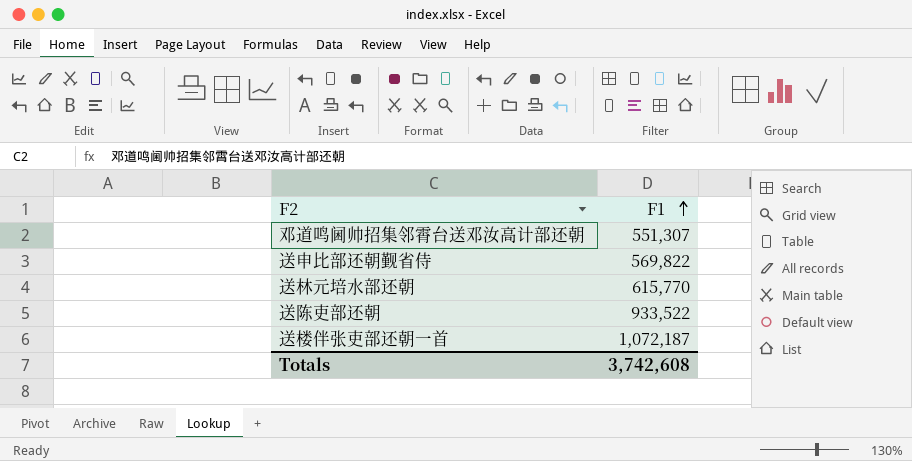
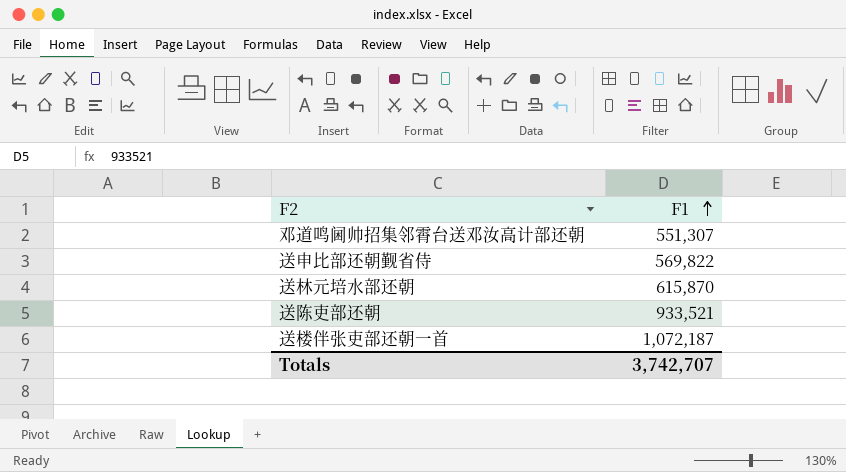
送林元培水部还朝 | F1: 615,770 -> 615,870
送陈吏部还朝 | F1: 933,522 -> 933,521
Totals | F1: 3,742,608 -> 3,742,707

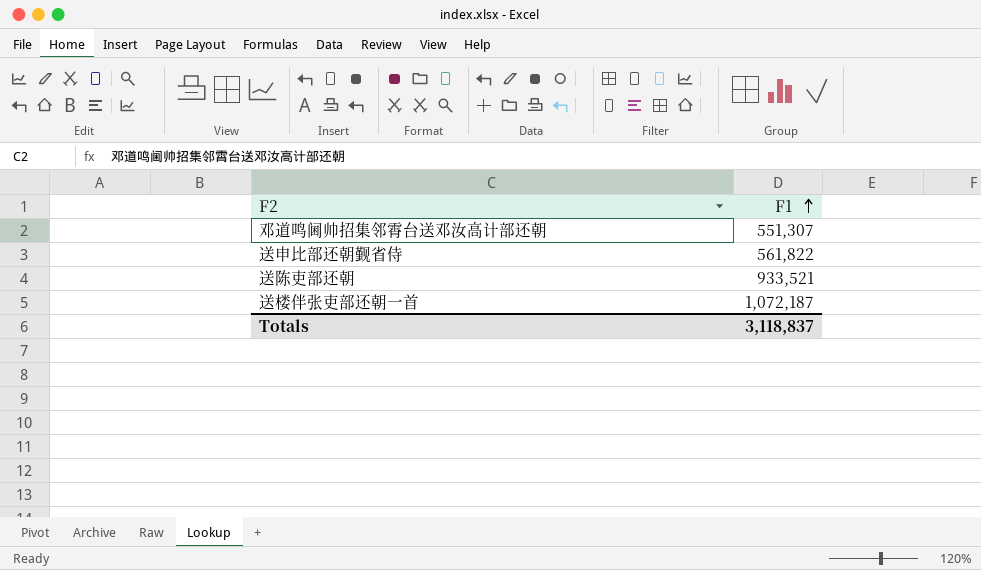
row 送林元培水部还朝: 615,870 -> none
送申比部还朝觐省侍 | F1: 569,822 -> 561,822
Totals | F1: 3,742,707 -> 3,118,837

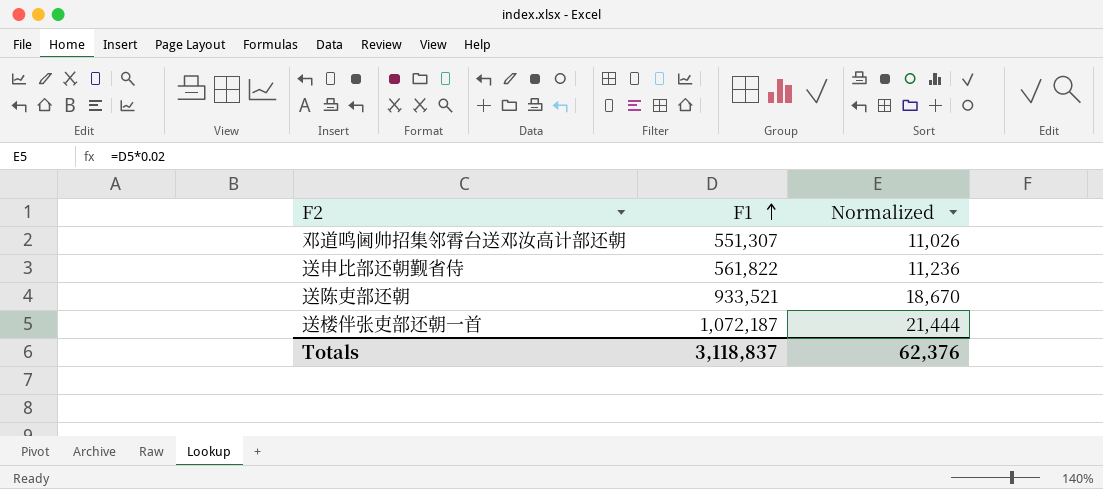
column Normalized | formula: none -> [F1] * 0.02

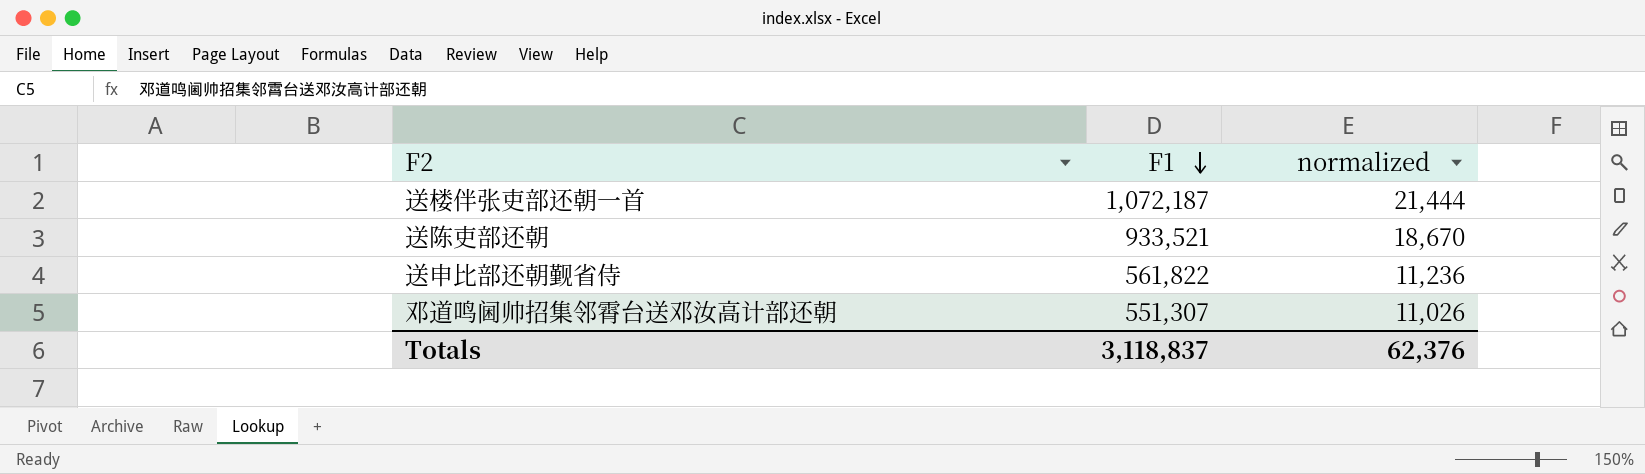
row order: F1 ascending -> F1 descending
column name: Normalized -> normalized

